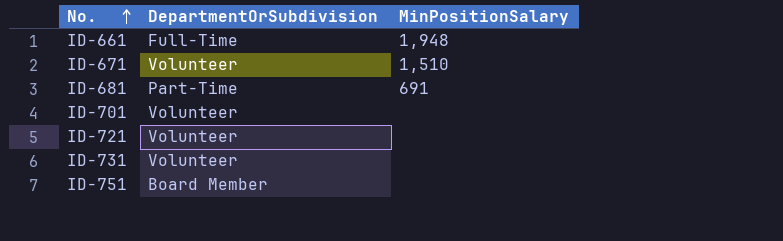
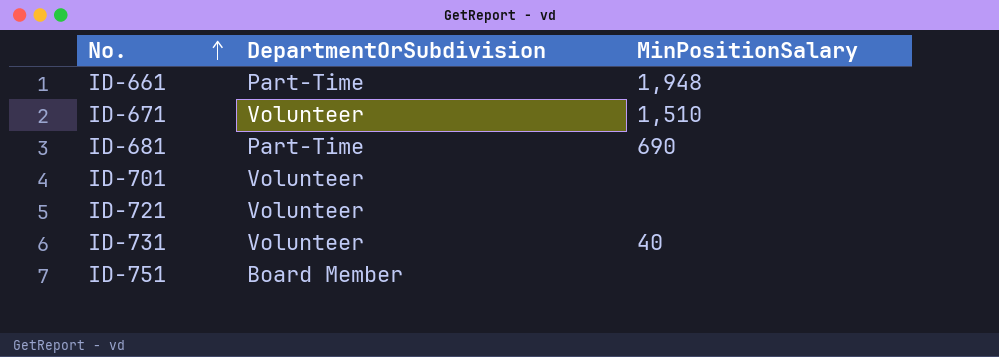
ID-661 | DepartmentOrSubdivision: Full-Time -> Part-Time
ID-681 | MinPositionSalary: 691 -> 690
ID-731 | MinPositionSalary: none -> 40

